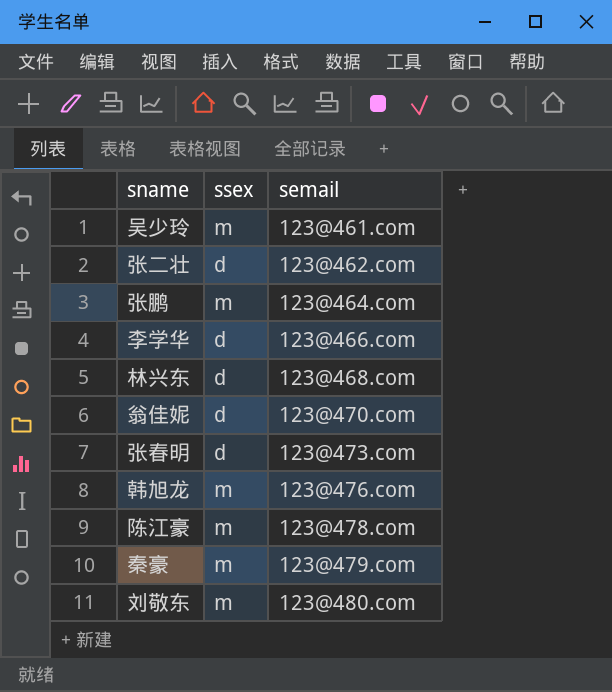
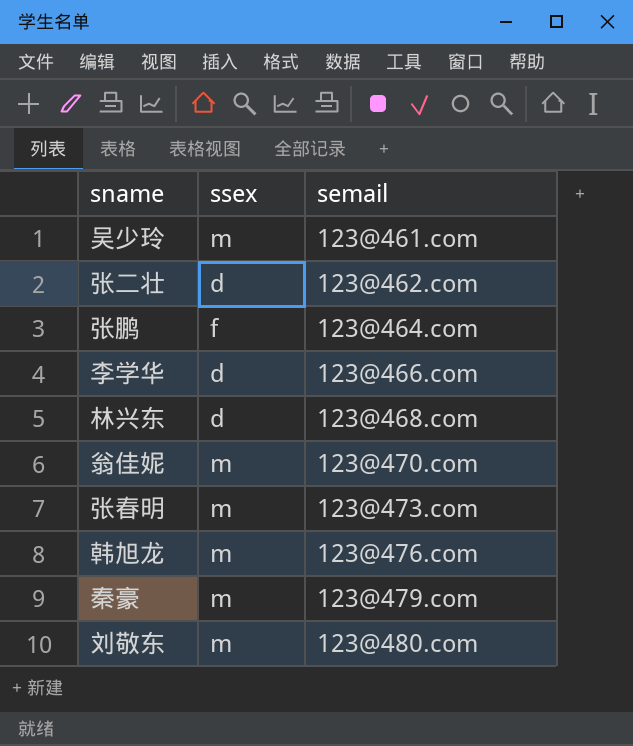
row 陈江豪: m | 123@478.com -> none
张鹏 | ssex: m -> f
翁佳妮 | ssex: d -> m
张春明 | ssex: d -> m

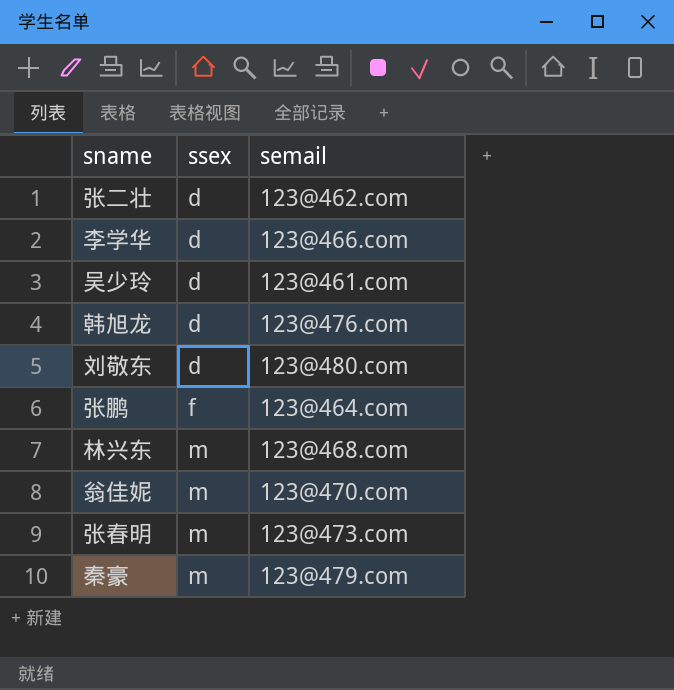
row order: semail ascending -> ssex ascending
吴少玲 | ssex: m -> d
韩旭龙 | ssex: m -> d
刘敬东 | ssex: m -> d
林兴东 | ssex: d -> m

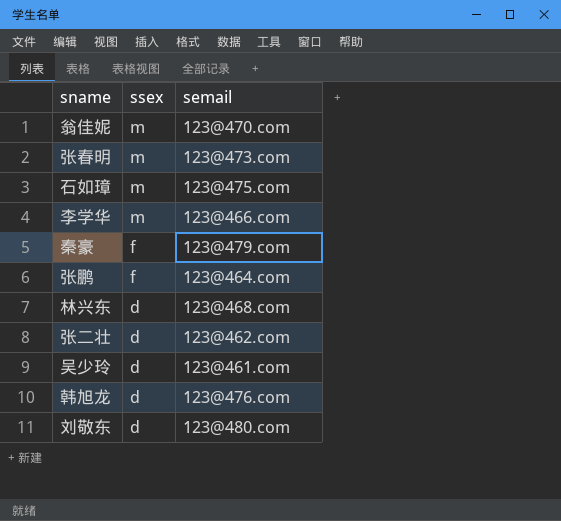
row order: ssex ascending -> ssex descending
row 石如璋: none -> m | 123@475.com
李学华 | ssex: d -> m
秦豪 | ssex: m -> f
林兴东 | ssex: m -> d

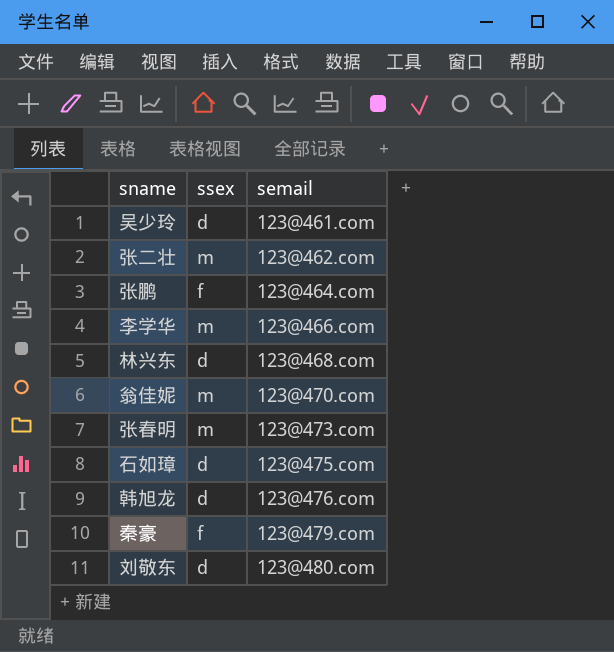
row order: ssex descending -> semail ascending
张二壮 | ssex: d -> m
石如璋 | ssex: m -> d

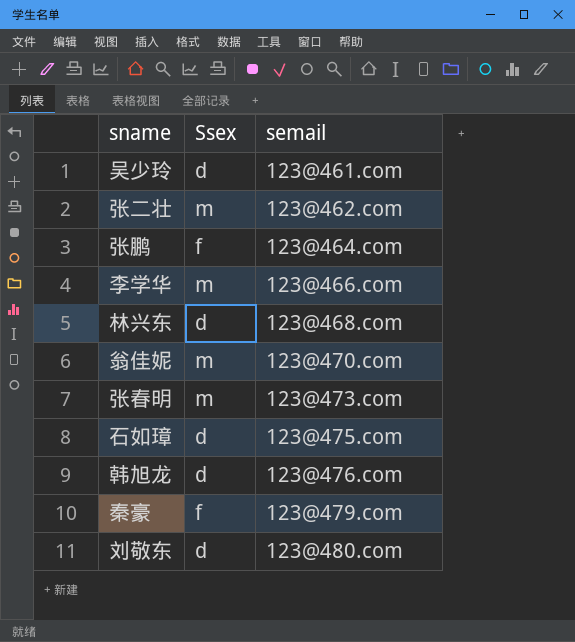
column name: ssex -> Ssex

